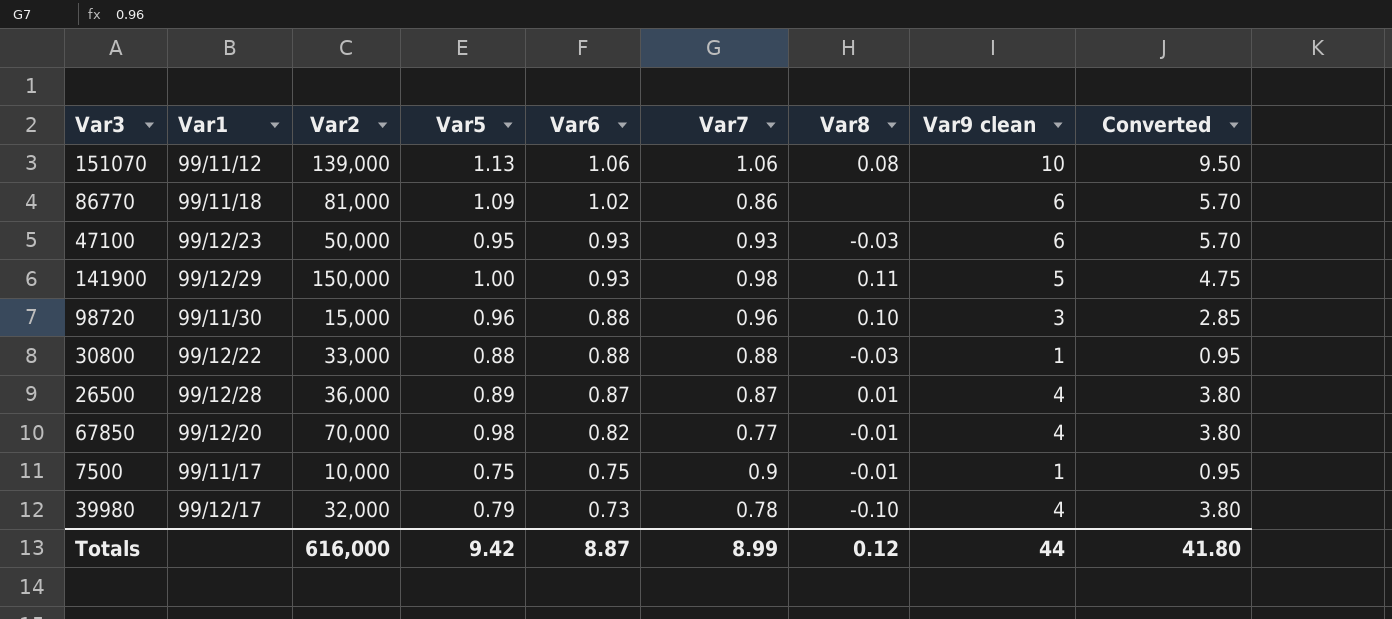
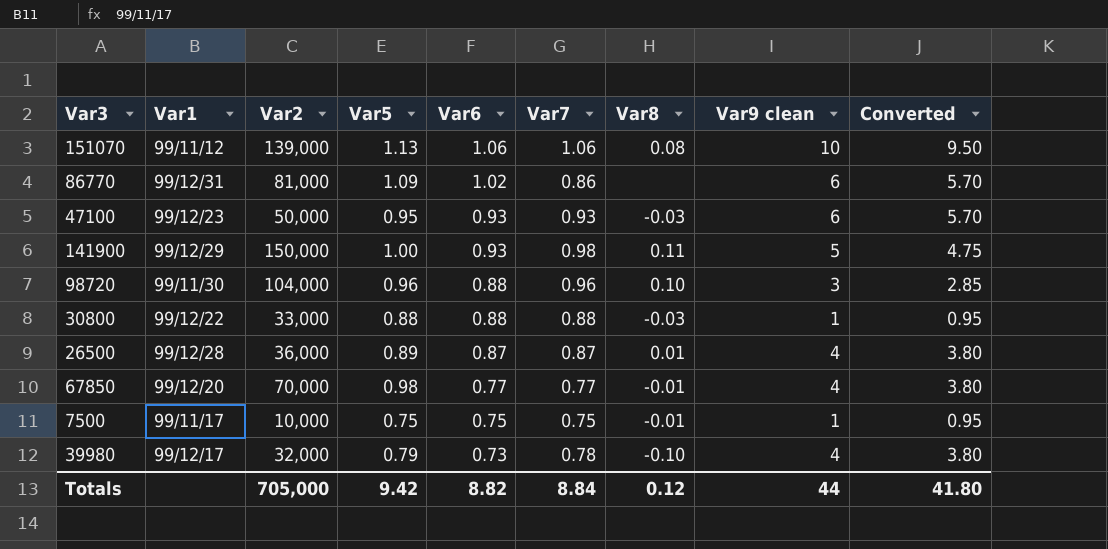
86770 | Var1: 99/11/18 -> 99/12/31
98720 | Var2: 15,000 -> 104,000
67850 | Var6: 0.82 -> 0.77
7500 | Var7: 0.9 -> 0.75
Totals | Var2: 616,000 -> 705,000
Totals | Var6: 8.87 -> 8.82
Totals | Var7: 8.99 -> 8.84

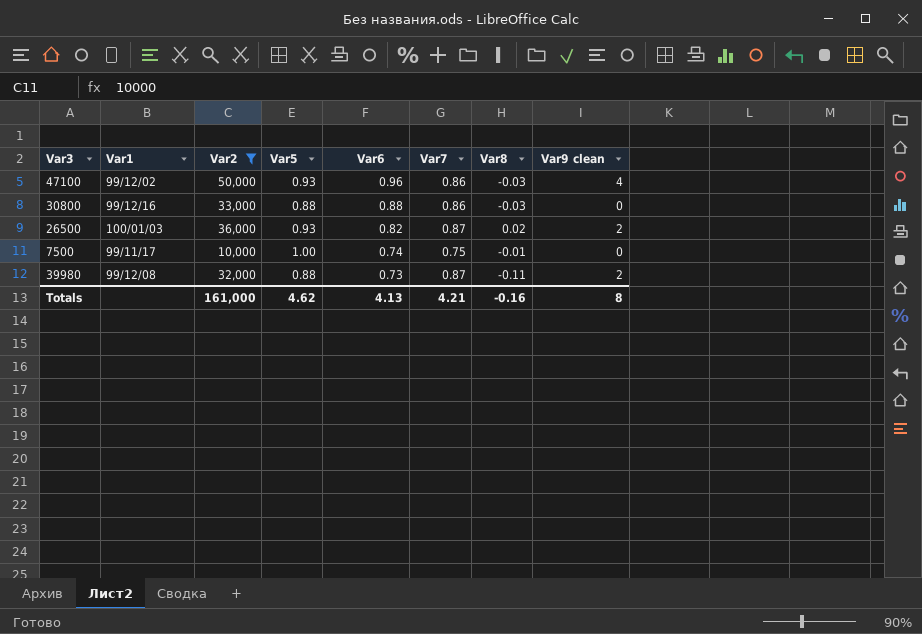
filter: none -> Var2 <= 50,000
column Converted | formula: [Var9 clean] * 0.95 -> none
47100 | Var1: 99/12/23 -> 99/12/02
47100 | Var5: 0.95 -> 0.93
47100 | Var6: 0.93 -> 0.96
47100 | Var7: 0.93 -> 0.86
47100 | Var9 clean: 6 -> 4
30800 | Var1: 99/12/22 -> 99/12/16
30800 | Var7: 0.88 -> 0.86
30800 | Var9 clean: 1 -> 0
26500 | Var1: 99/12/28 -> 100/01/03
26500 | Var5: 0.89 -> 0.93
26500 | Var6: 0.87 -> 0.82
26500 | Var8: 0.01 -> 0.02
26500 | Var9 clean: 4 -> 2
7500 | Var5: 0.75 -> 1.00
7500 | Var6: 0.75 -> 0.74
7500 | Var9 clean: 1 -> 0
39980 | Var1: 99/12/17 -> 99/12/08
39980 | Var5: 0.79 -> 0.88
39980 | Var7: 0.78 -> 0.87
39980 | Var8: -0.10 -> -0.11
39980 | Var9 clean: 4 -> 2
Totals | Var2: 705,000 -> 161,000
Totals | Var5: 9.42 -> 4.62
Totals | Var6: 8.82 -> 4.13
Totals | Var7: 8.84 -> 4.21
Totals | Var8: 0.12 -> -0.16
Totals | Var9 clean: 44 -> 8

